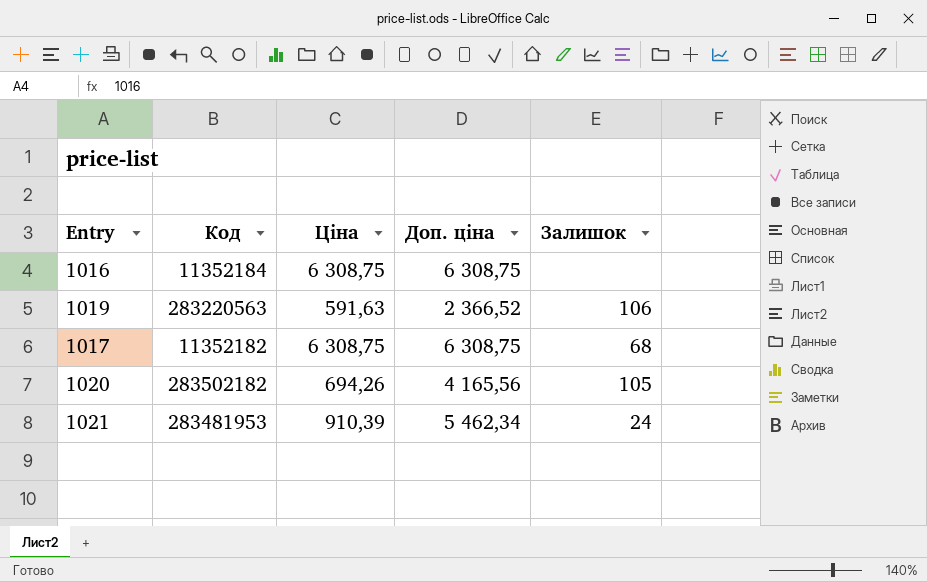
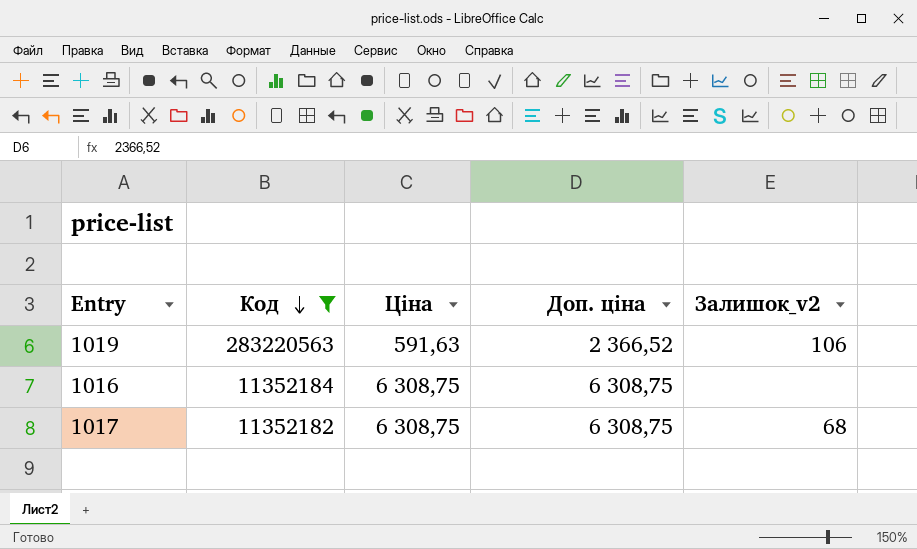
filter: none -> Код <= 283220563
row order: none -> Код descending
column name: Залишок -> Залишок_v2

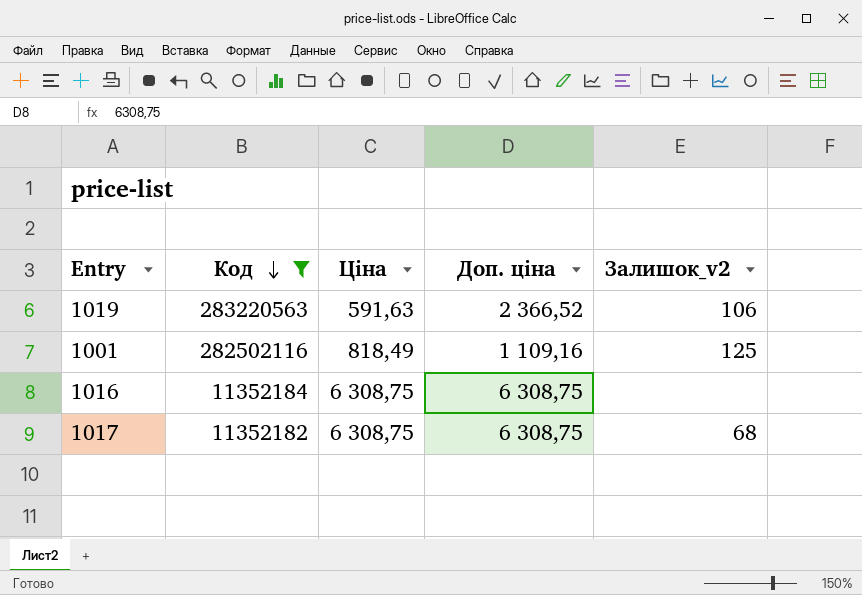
row 1001: none -> 282502116 | 818,49 | 1 109,16 | 125

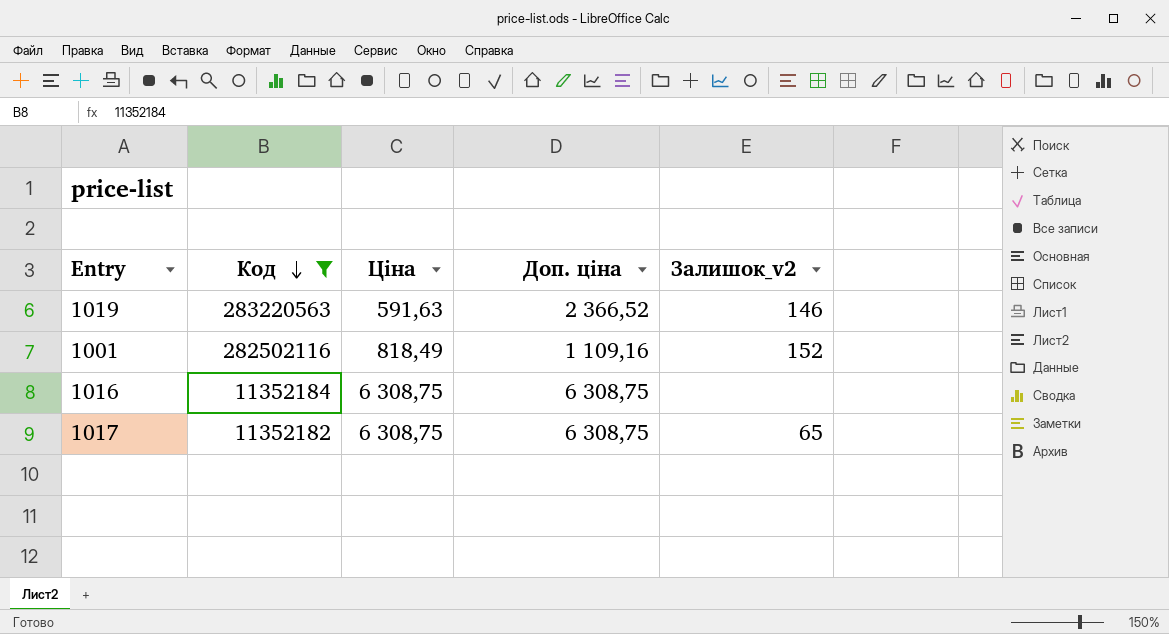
1019 | Залишок_v2: 106 -> 146
1001 | Залишок_v2: 125 -> 152
1017 | Залишок_v2: 68 -> 65

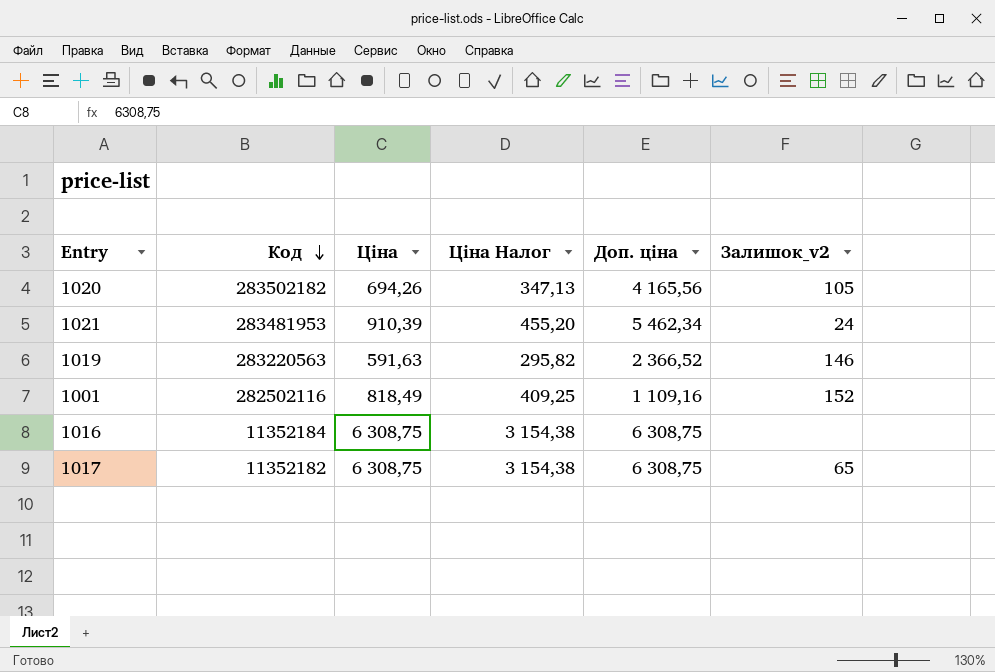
filter: Код <= 283220563 -> none
column Ціна Налог | formula: none -> [Ціна] * 0,5

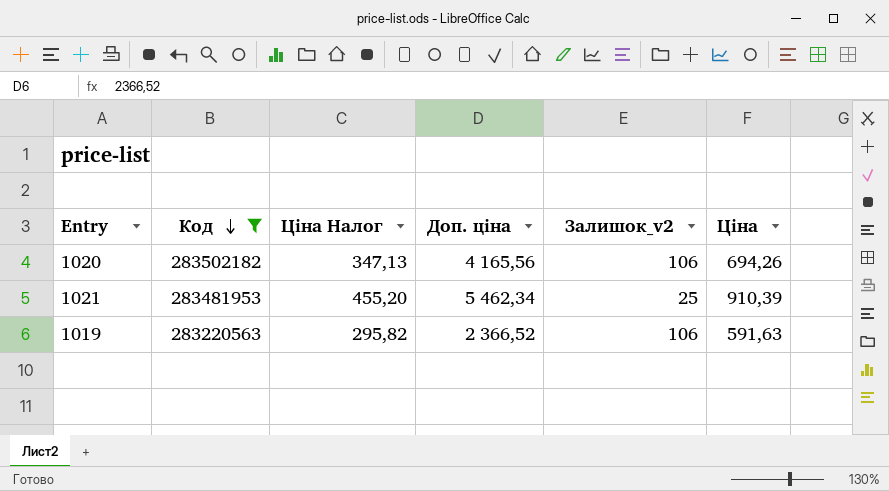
filter: none -> Код >= 283220563
column Ціна | position: 3 -> 6
1020 | Залишок_v2: 105 -> 106
1021 | Залишок_v2: 24 -> 25
1019 | Залишок_v2: 146 -> 106

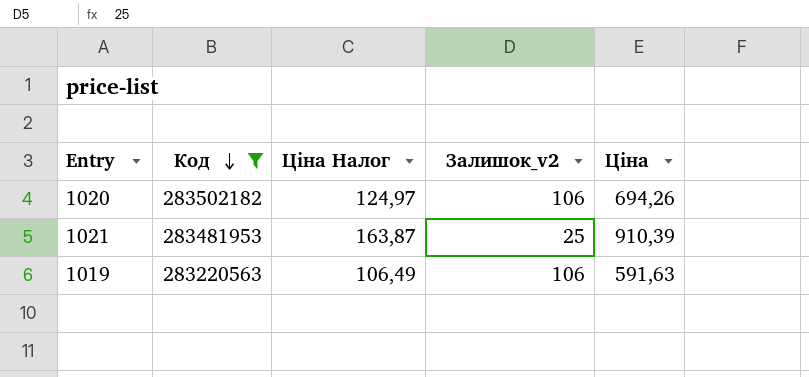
column Доп. ціна | position: 4 -> none
column Ціна Налог | formula: [Ціна] * 0,5 -> [Ціна] * 0,18

